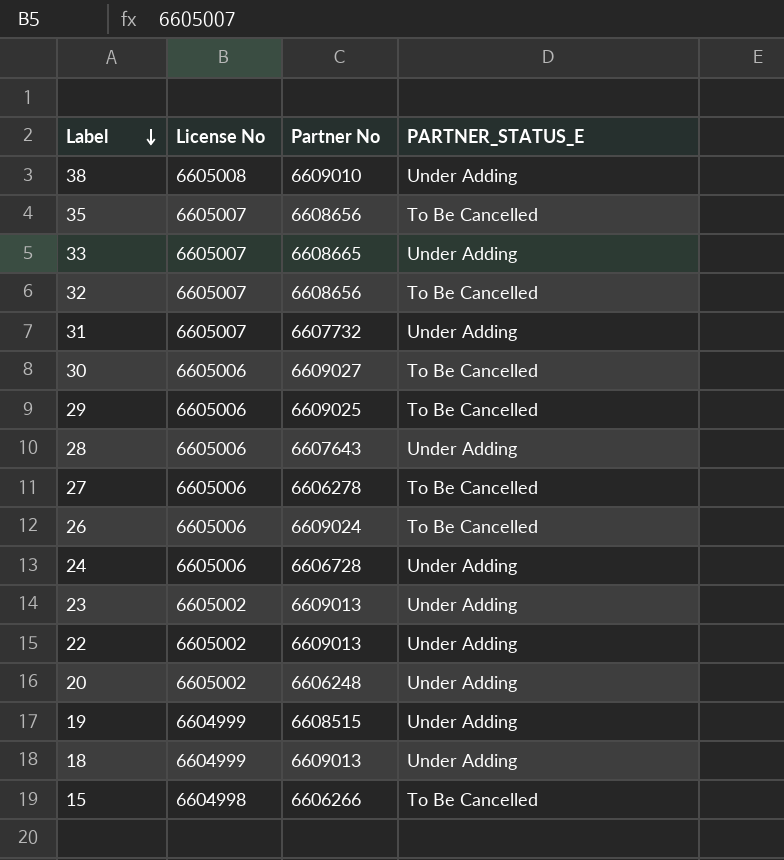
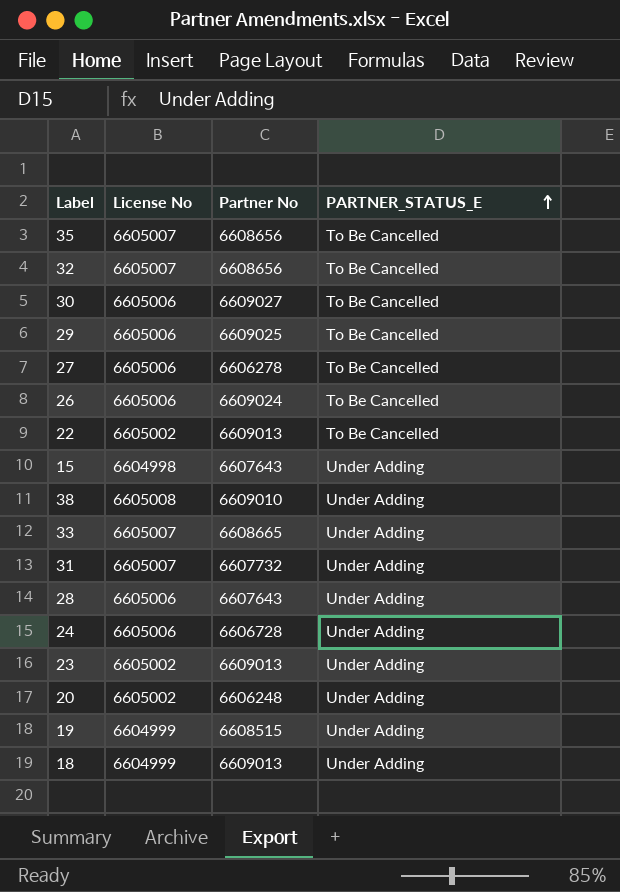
row order: Label descending -> PARTNER_STATUS_E ascending
22 | PARTNER_STATUS_E: Under Adding -> To Be Cancelled
15 | Partner No: 6606266 -> 6607643
15 | PARTNER_STATUS_E: To Be Cancelled -> Under Adding

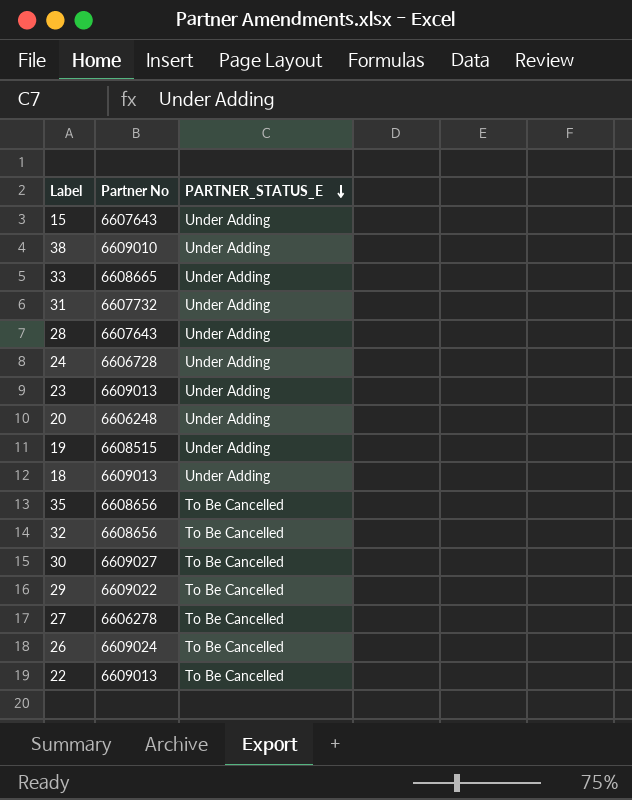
row order: PARTNER_STATUS_E ascending -> PARTNER_STATUS_E descending
column License No | position: 2 -> none
29 | Partner No: 6609025 -> 6609022

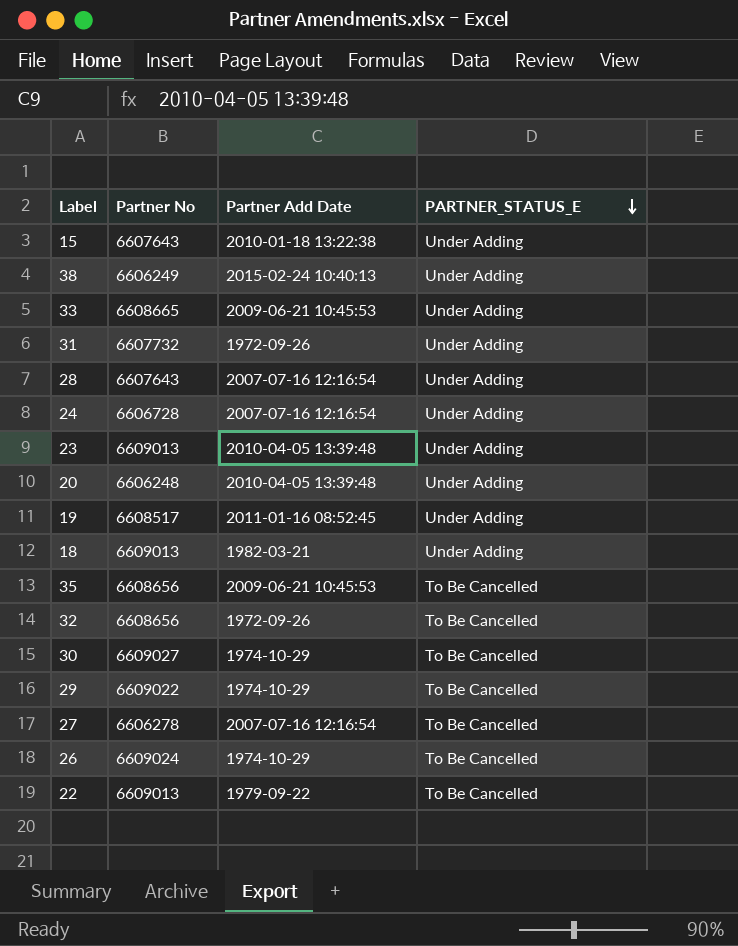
column Partner Add Date | position: none -> 3
38 | Partner No: 6609010 -> 6606249
19 | Partner No: 6608515 -> 6608517

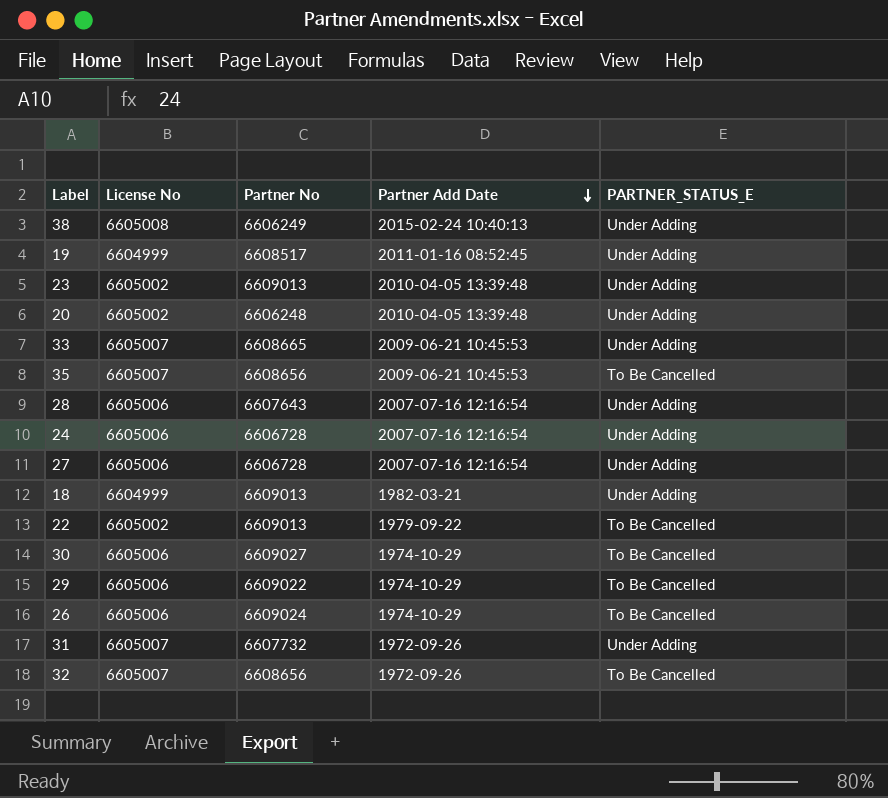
row order: PARTNER_STATUS_E descending -> Partner Add Date descending
column License No | position: none -> 2
row 15: 6607643 | 2010-01-18 13:22:38 | Under Adding -> none
27 | Partner No: 6606278 -> 6606728
27 | PARTNER_STATUS_E: To Be Cancelled -> Under Adding

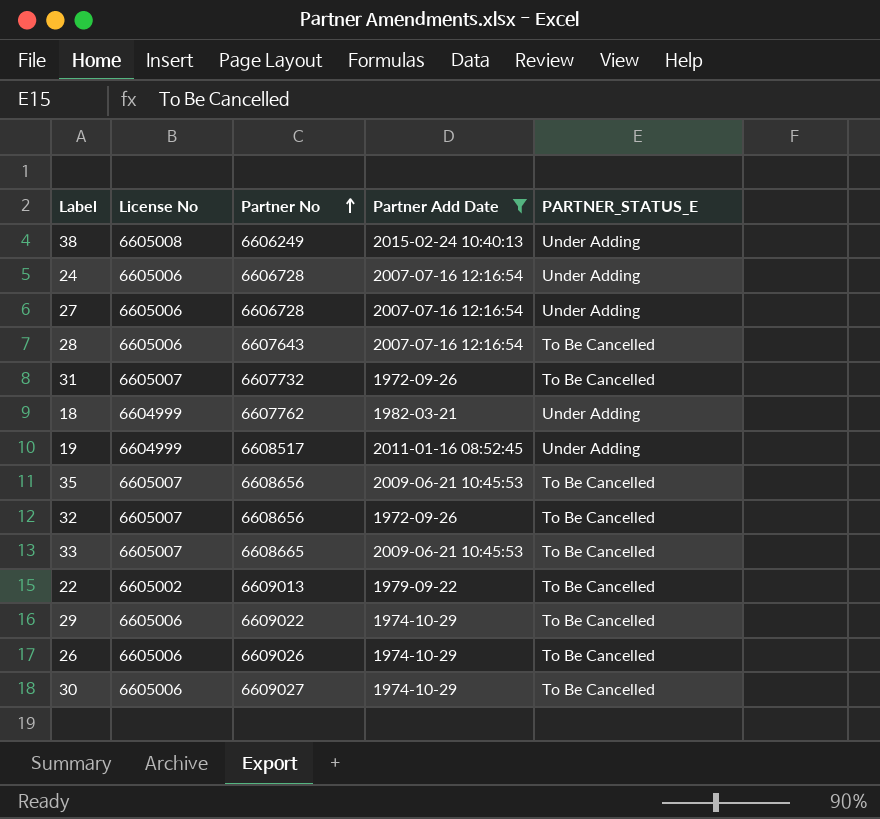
filter: none -> Partner Add Date != 2010-04-05 13:39:48
row order: Partner Add Date descending -> Partner No ascending
28 | PARTNER_STATUS_E: Under Adding -> To Be Cancelled
31 | PARTNER_STATUS_E: Under Adding -> To Be Cancelled
18 | Partner No: 6609013 -> 6607762
33 | PARTNER_STATUS_E: Under Adding -> To Be Cancelled
26 | Partner No: 6609024 -> 6609026

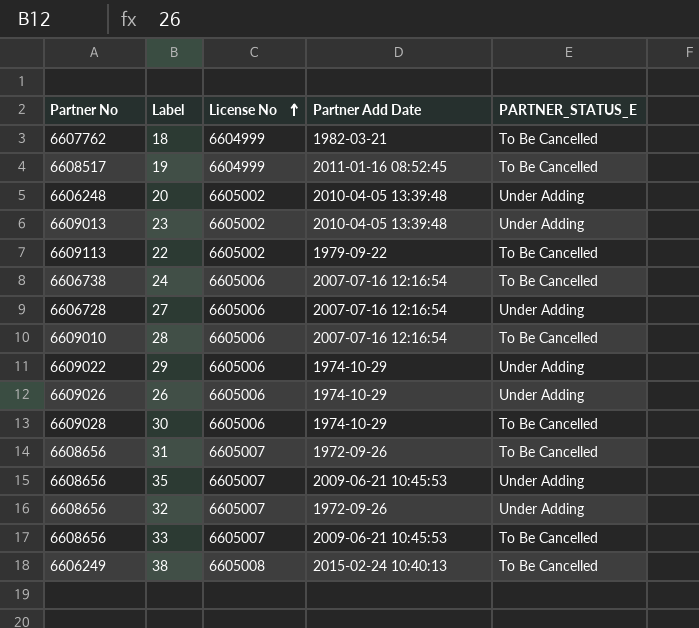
filter: Partner Add Date != 2010-04-05 13:39:48 -> none
row order: Partner No ascending -> License No ascending
column Partner No | position: 3 -> 1
18 | PARTNER_STATUS_E: Under Adding -> To Be Cancelled
19 | PARTNER_STATUS_E: Under Adding -> To Be Cancelled
22 | Partner No: 6609013 -> 6609113
24 | Partner No: 6606728 -> 6606738
24 | PARTNER_STATUS_E: Under Adding -> To Be Cancelled
28 | Partner No: 6607643 -> 6609010
29 | PARTNER_STATUS_E: To Be Cancelled -> Under Adding
26 | PARTNER_STATUS_E: To Be Cancelled -> Under Adding
30 | Partner No: 6609027 -> 6609028
31 | Partner No: 6607732 -> 6608656
35 | PARTNER_STATUS_E: To Be Cancelled -> Under Adding
32 | PARTNER_STATUS_E: To Be Cancelled -> Under Adding
33 | Partner No: 6608665 -> 6608656
38 | PARTNER_STATUS_E: Under Adding -> To Be Cancelled

